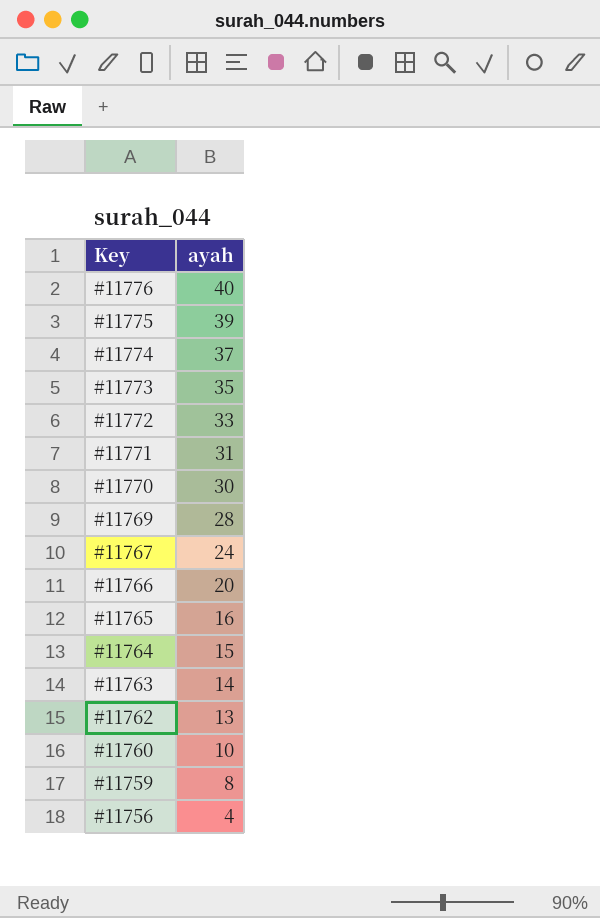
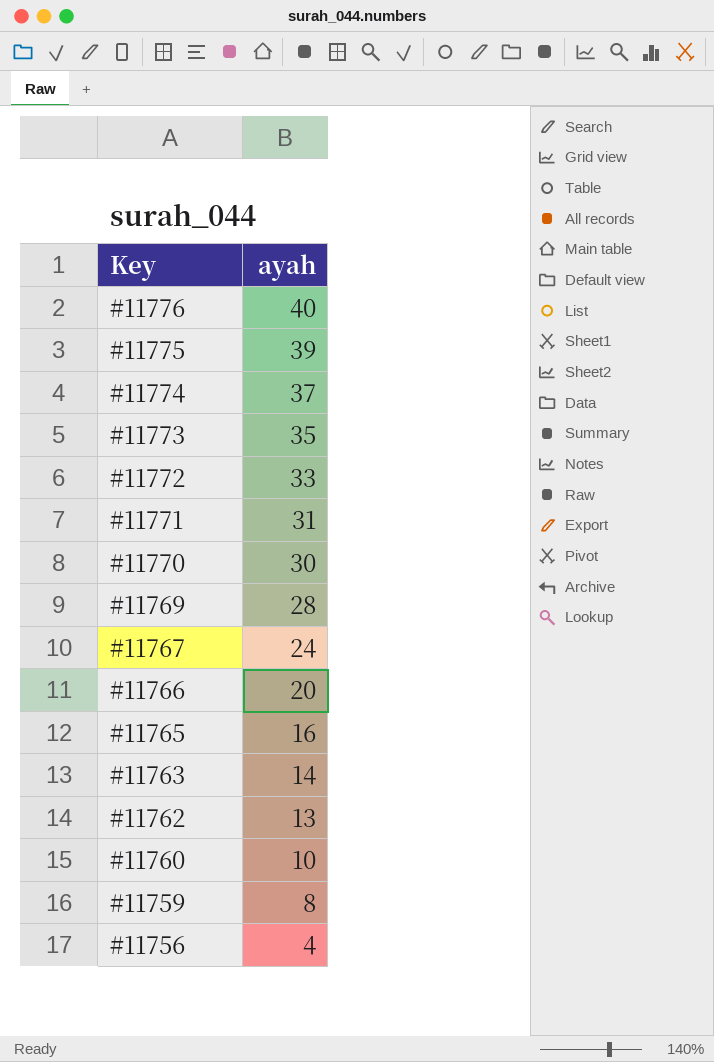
row #11764: 15 -> none

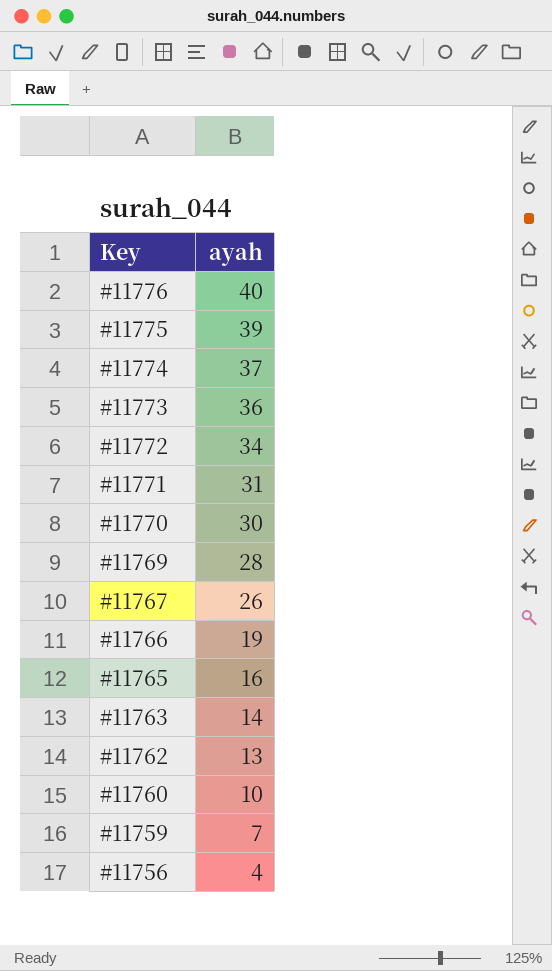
#11773 | ayah: 35 -> 36
#11772 | ayah: 33 -> 34
#11767 | ayah: 24 -> 26
#11766 | ayah: 20 -> 19
#11759 | ayah: 8 -> 7

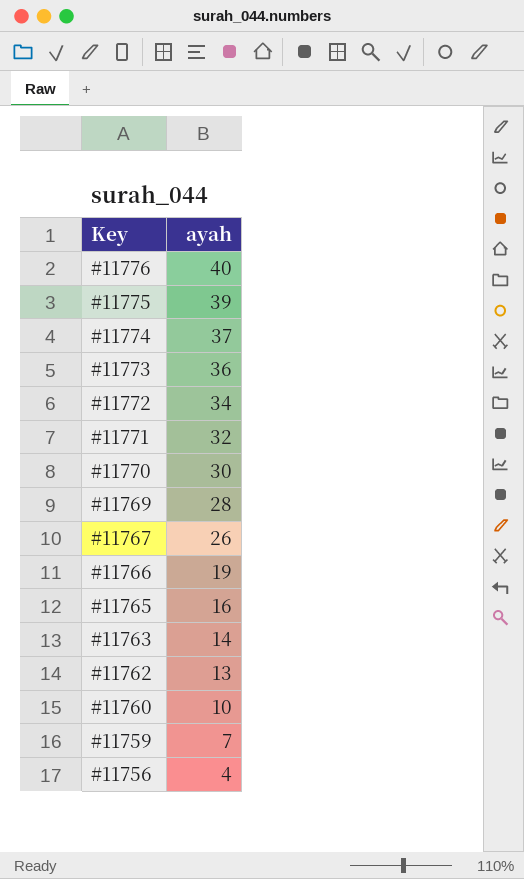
#11771 | ayah: 31 -> 32

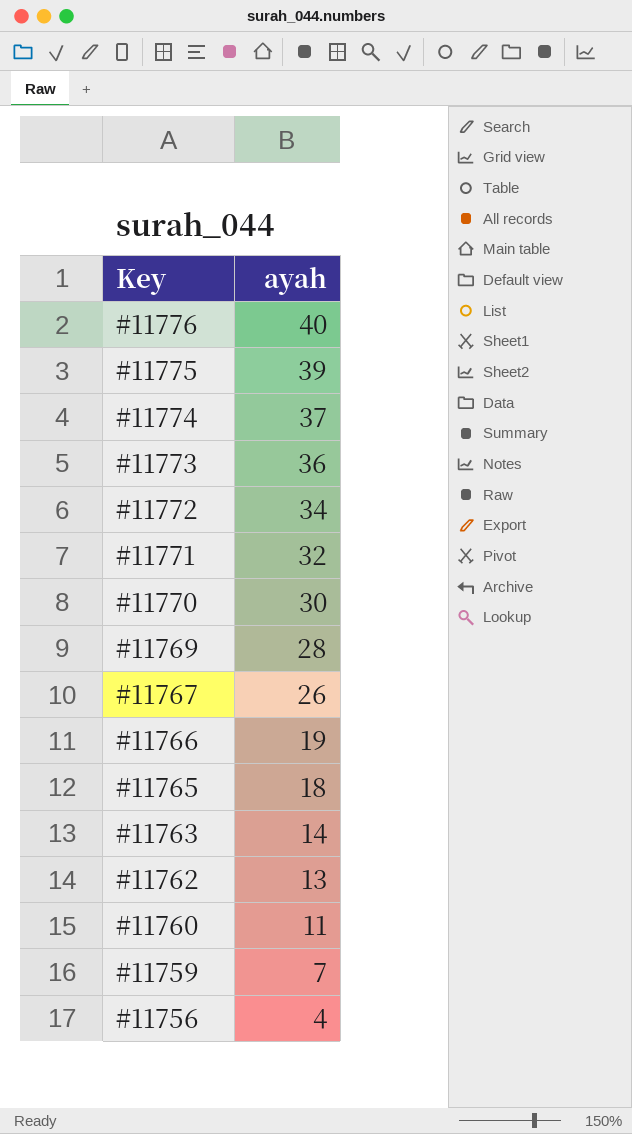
#11765 | ayah: 16 -> 18
#11760 | ayah: 10 -> 11

